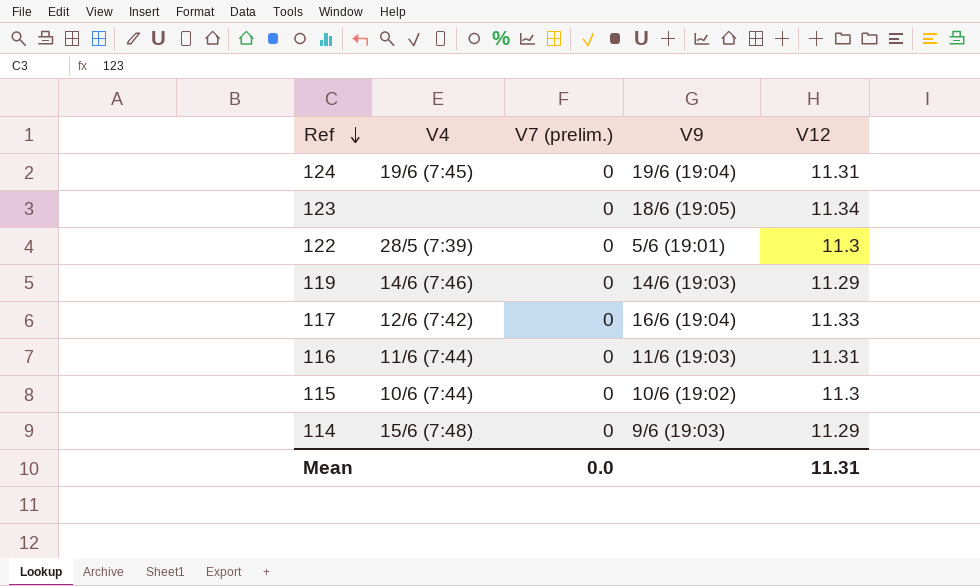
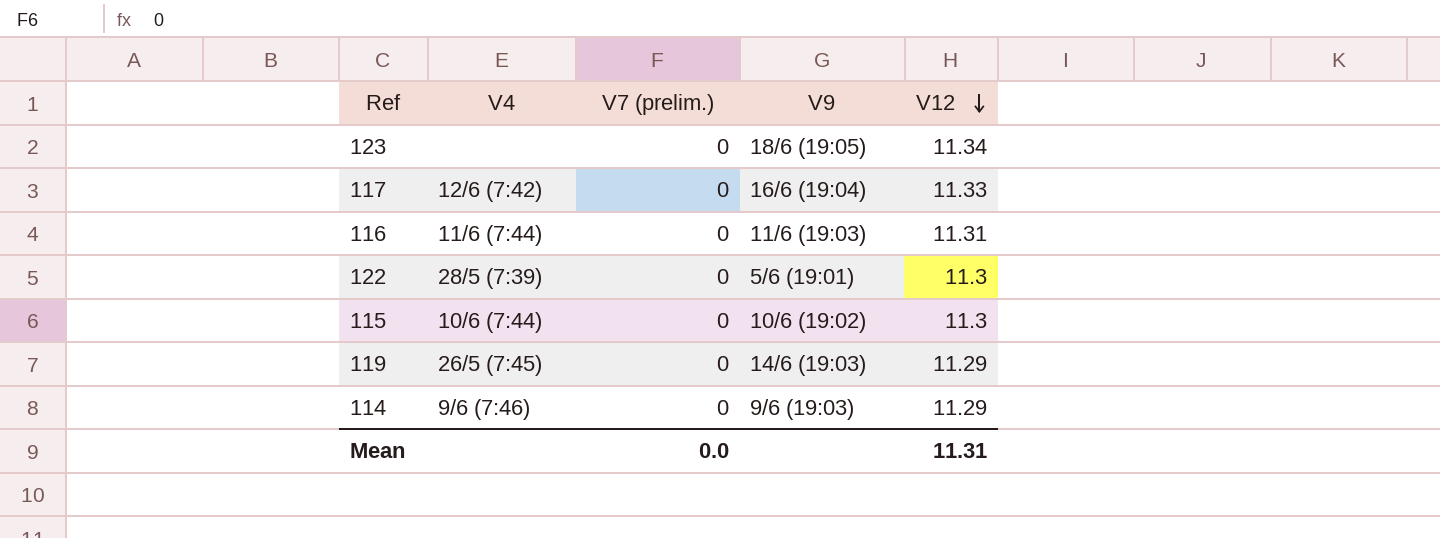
row order: Ref descending -> V12 descending
row 124: 19/6 (7:45) | 0 | 19/6 (19:04) | 11.31 -> none
119 | V4: 14/6 (7:46) -> 26/5 (7:45)
114 | V4: 15/6 (7:48) -> 9/6 (7:46)

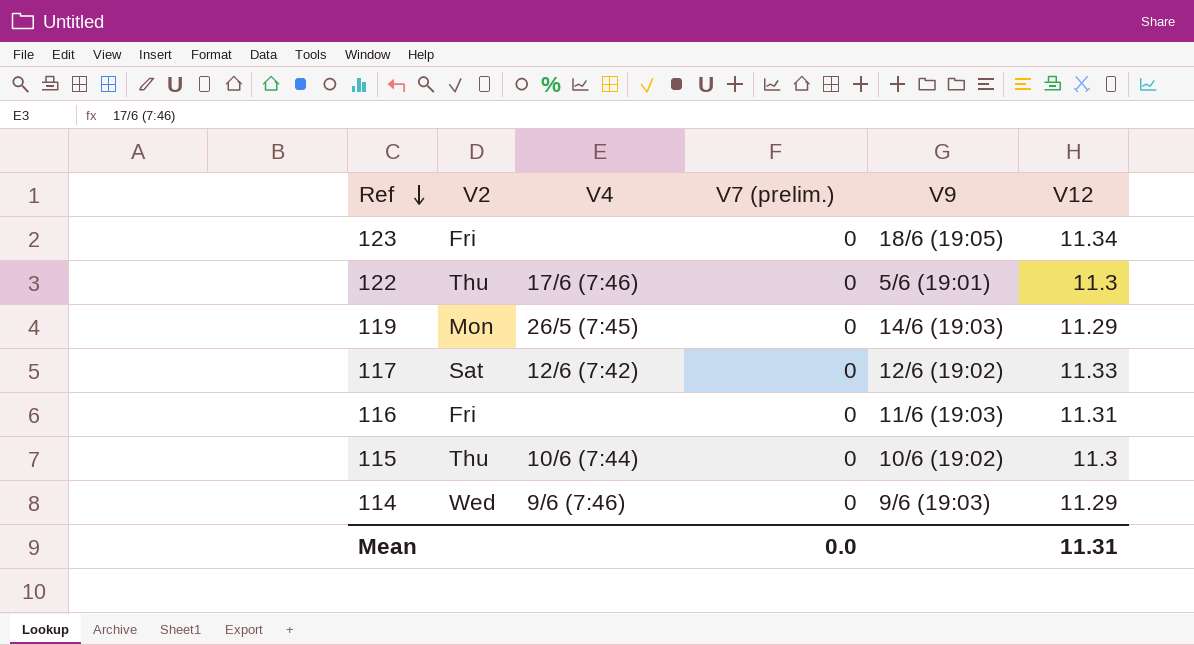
row order: V12 descending -> Ref descending
column V2 | position: none -> 2
122 | V4: 28/5 (7:39) -> 17/6 (7:46)
117 | V9: 16/6 (19:04) -> 12/6 (19:02)
116 | V4: 11/6 (7:44) -> none

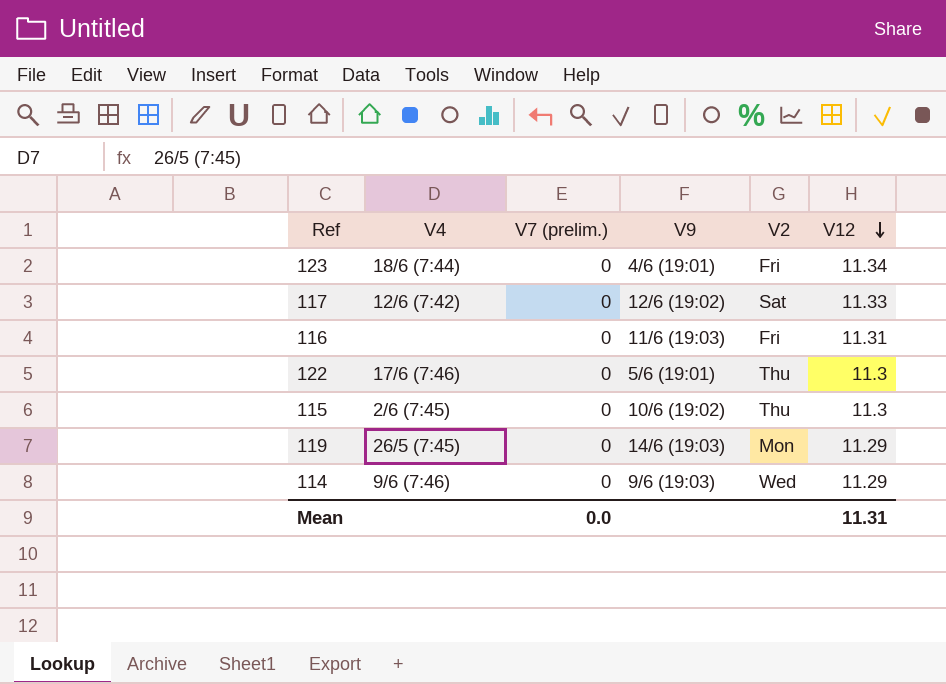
row order: Ref descending -> V12 descending
column V2 | position: 2 -> 5
123 | V4: none -> 18/6 (7:44)
123 | V9: 18/6 (19:05) -> 4/6 (19:01)
115 | V4: 10/6 (7:44) -> 2/6 (7:45)

